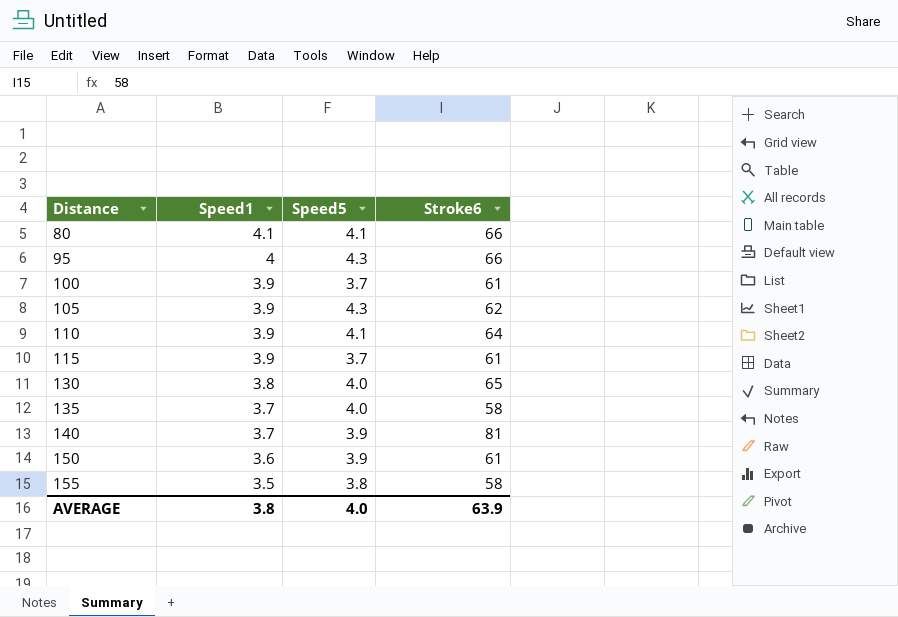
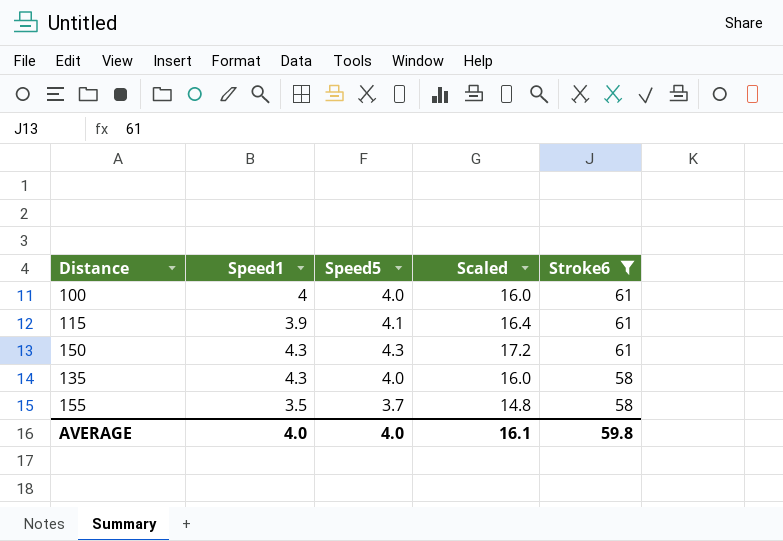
filter: none -> Stroke6 <= 61
row order: Distance ascending -> Stroke6 descending
column Scaled | formula: none -> [Speed5] * 4
100 | Speed1: 3.9 -> 4
100 | Speed5: 3.7 -> 4.0
115 | Speed5: 3.7 -> 4.1
150 | Speed1: 3.6 -> 4.3
150 | Speed5: 3.9 -> 4.3
135 | Speed1: 3.7 -> 4.3
155 | Speed5: 3.8 -> 3.7
AVERAGE | Speed1: 3.8 -> 4.0
AVERAGE | Stroke6: 63.9 -> 59.8

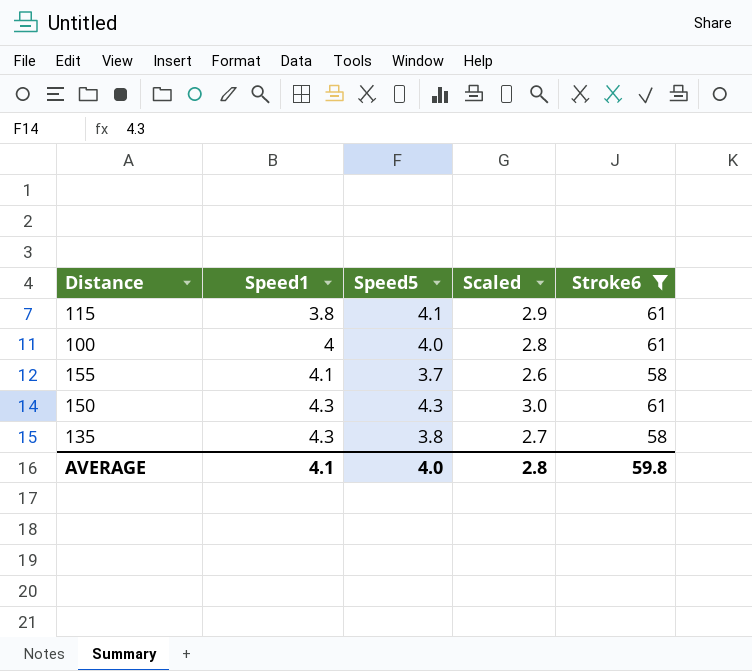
row order: Stroke6 descending -> Speed1 ascending
column Scaled | formula: [Speed5] * 4 -> [Speed5] * 0.7
115 | Speed1: 3.9 -> 3.8
155 | Speed1: 3.5 -> 4.1
135 | Speed5: 4.0 -> 3.8
AVERAGE | Speed1: 4.0 -> 4.1
AVERAGE | Scaled: 16.1 -> 2.8

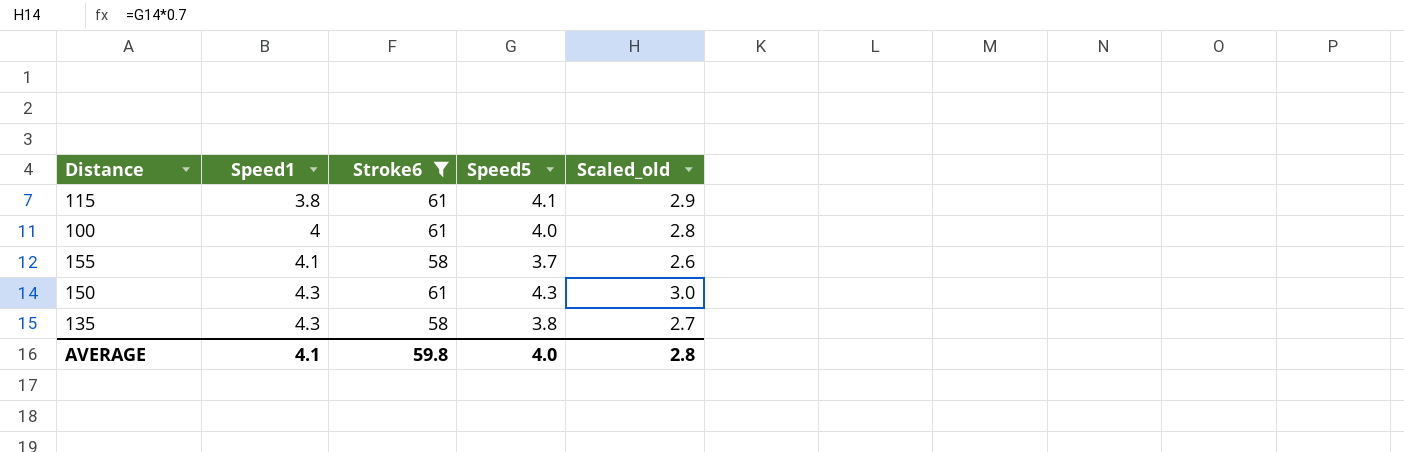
column Stroke6 | position: 5 -> 3
column name: Scaled -> Scaled_old

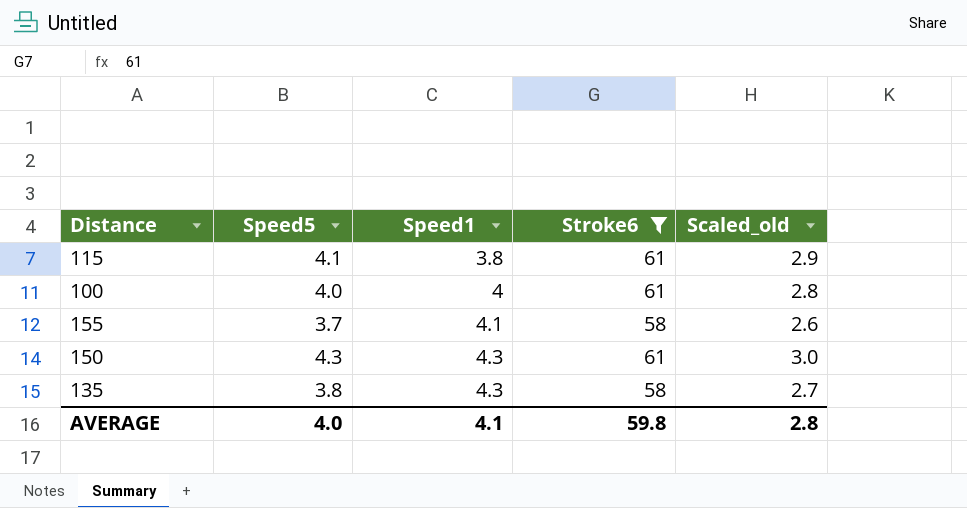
column Speed5 | position: 4 -> 2

